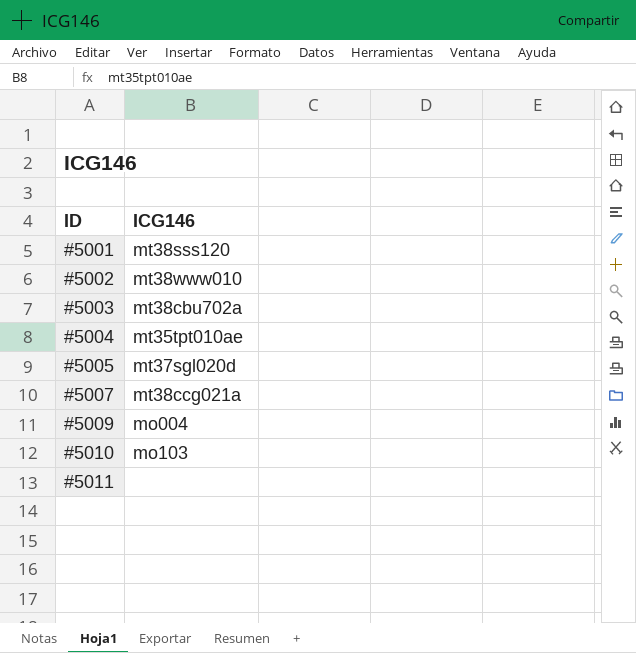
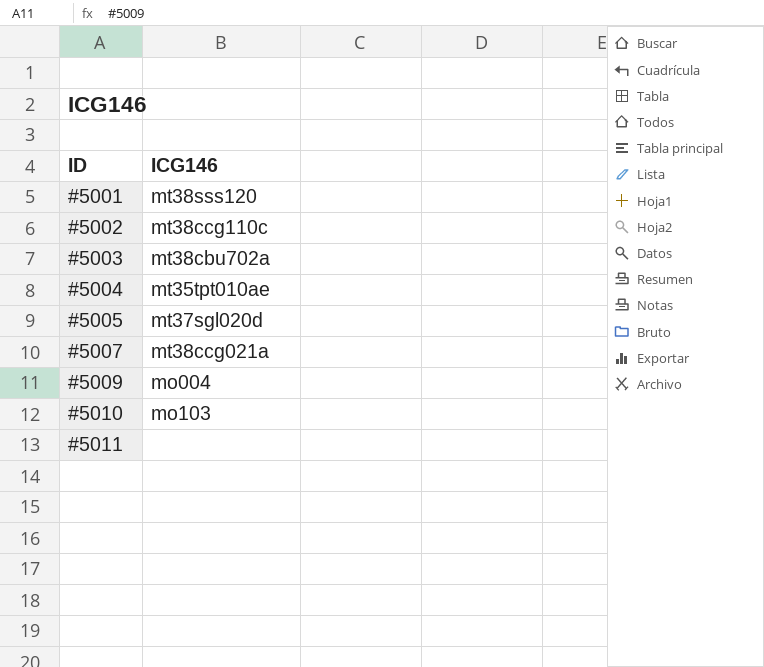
#5002 | ICG146: mt38www010 -> mt38ccg110c

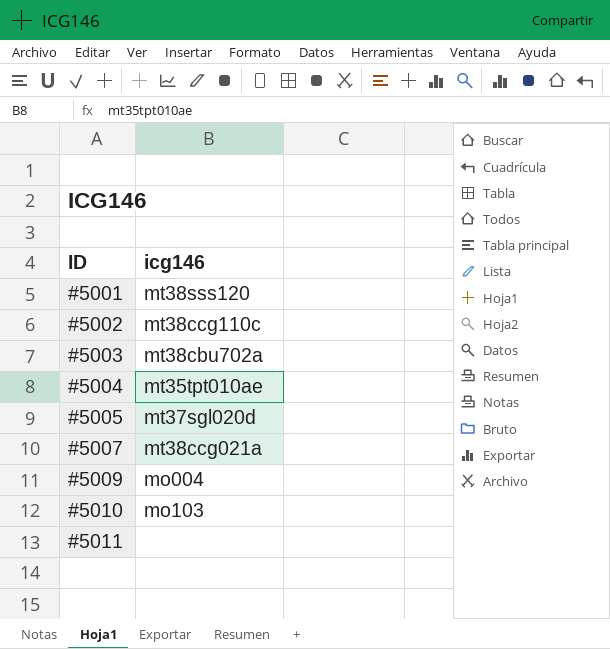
column name: ICG146 -> icg146

